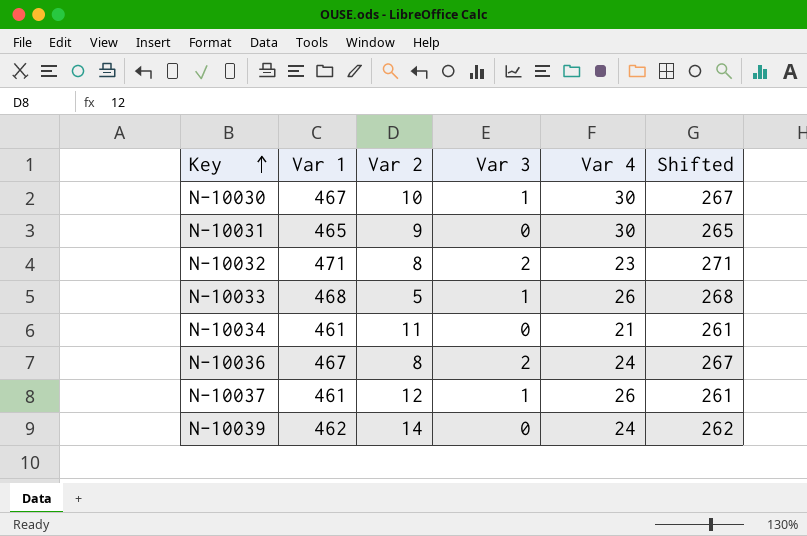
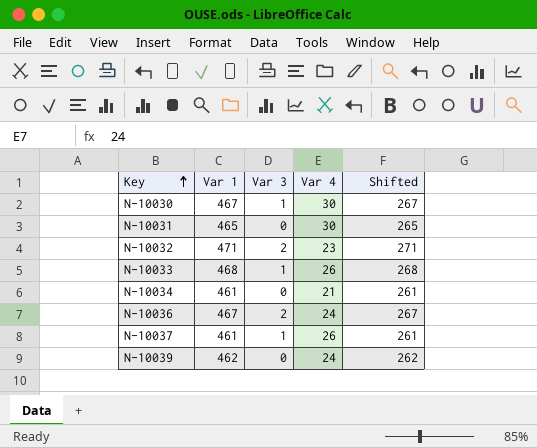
column Var 2 | position: 3 -> none

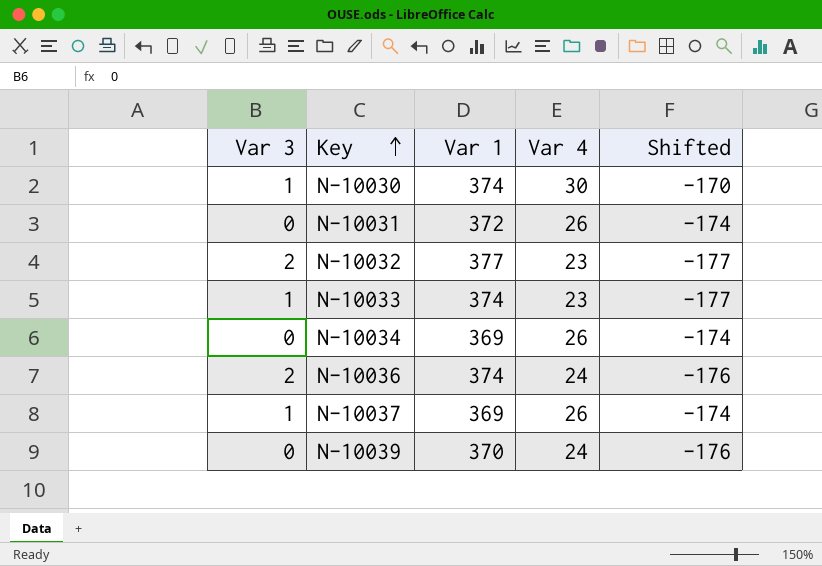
column Var 3 | position: 3 -> 1
column Shifted | formula: [Var 1] - 200 -> [Var 4] - 200
N-10030 | Var 1: 467 -> 374
N-10031 | Var 1: 465 -> 372
N-10031 | Var 4: 30 -> 26
N-10032 | Var 1: 471 -> 377
N-10033 | Var 1: 468 -> 374
N-10033 | Var 4: 26 -> 23
N-10034 | Var 1: 461 -> 369
N-10034 | Var 4: 21 -> 26
N-10036 | Var 1: 467 -> 374
N-10037 | Var 1: 461 -> 369
N-10039 | Var 1: 462 -> 370

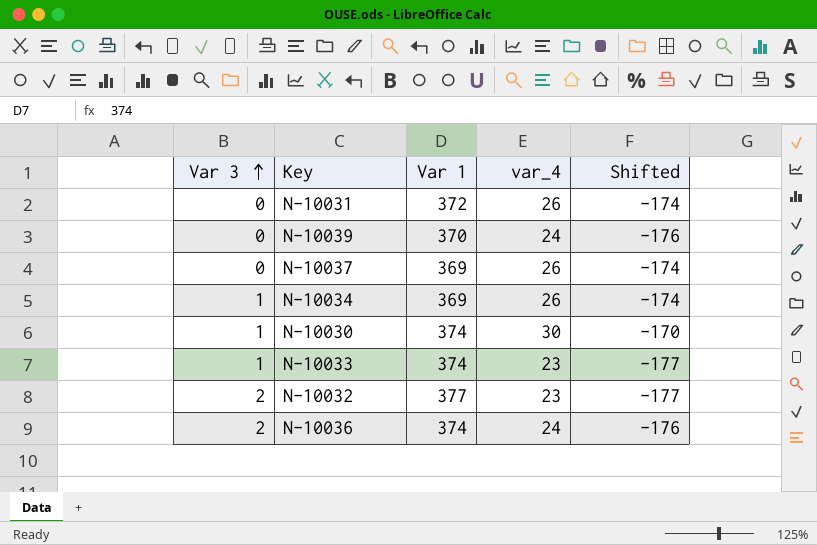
row order: Key ascending -> Var 3 ascending
column name: Var 4 -> var_4
N-10037 | Var 3: 1 -> 0
N-10034 | Var 3: 0 -> 1

